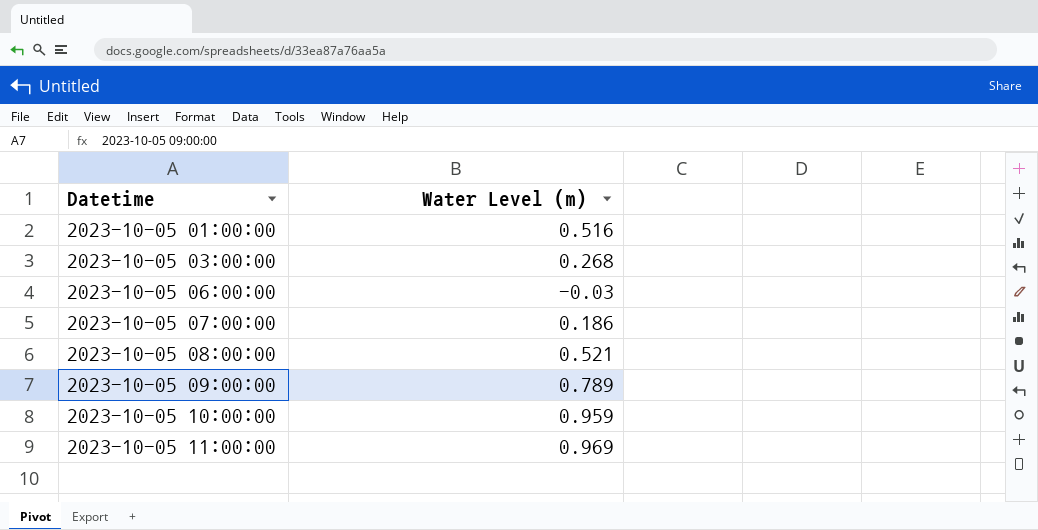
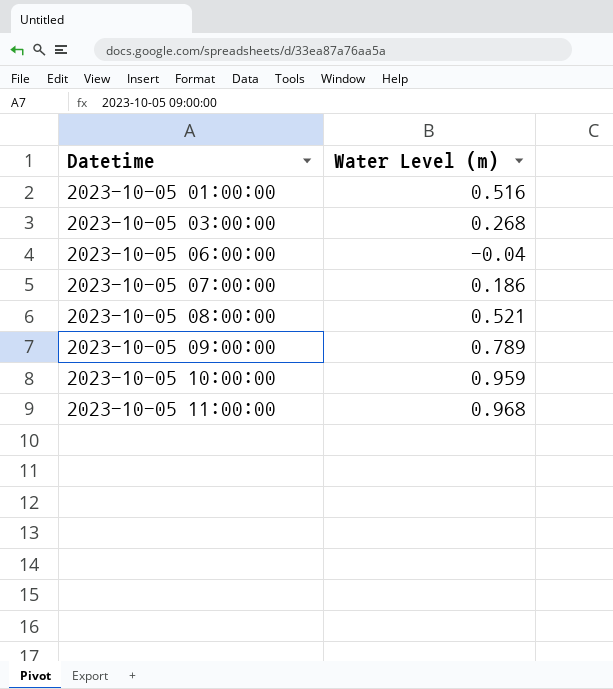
2023-10-05 06:00:00 | Water Level (m): -0.03 -> -0.04
2023-10-05 11:00:00 | Water Level (m): 0.969 -> 0.968

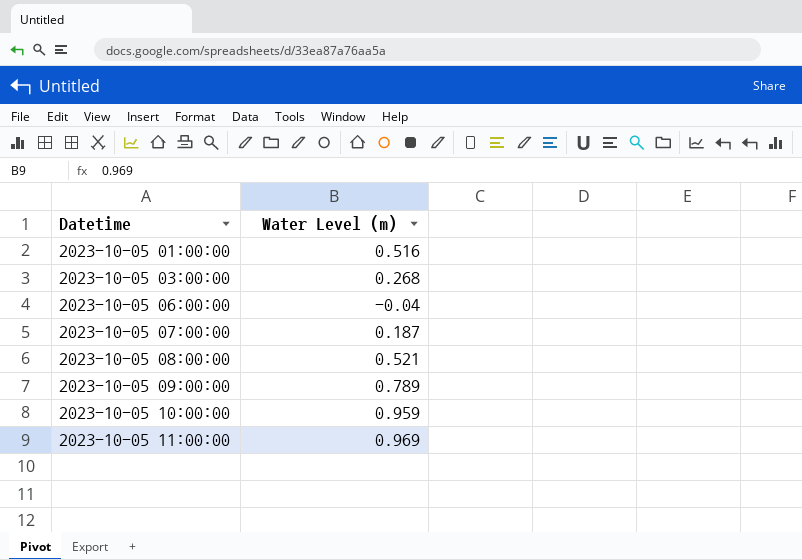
2023-10-05 07:00:00 | Water Level (m): 0.186 -> 0.187
2023-10-05 11:00:00 | Water Level (m): 0.968 -> 0.969

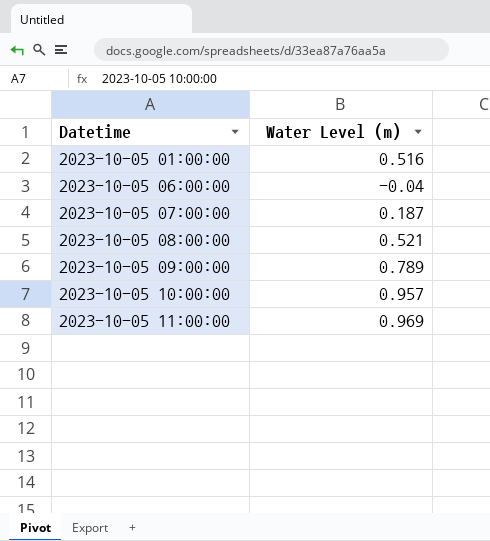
row 2023-10-05 03:00:00: 0.268 -> none
2023-10-05 10:00:00 | Water Level (m): 0.959 -> 0.957

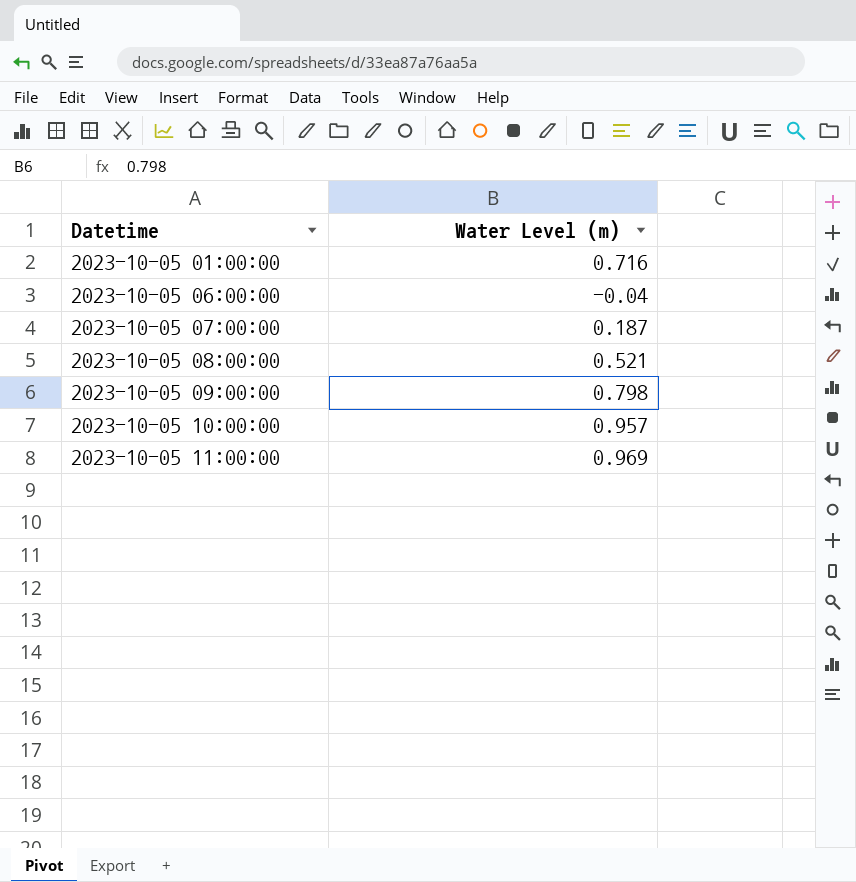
2023-10-05 01:00:00 | Water Level (m): 0.516 -> 0.716
2023-10-05 09:00:00 | Water Level (m): 0.789 -> 0.798

